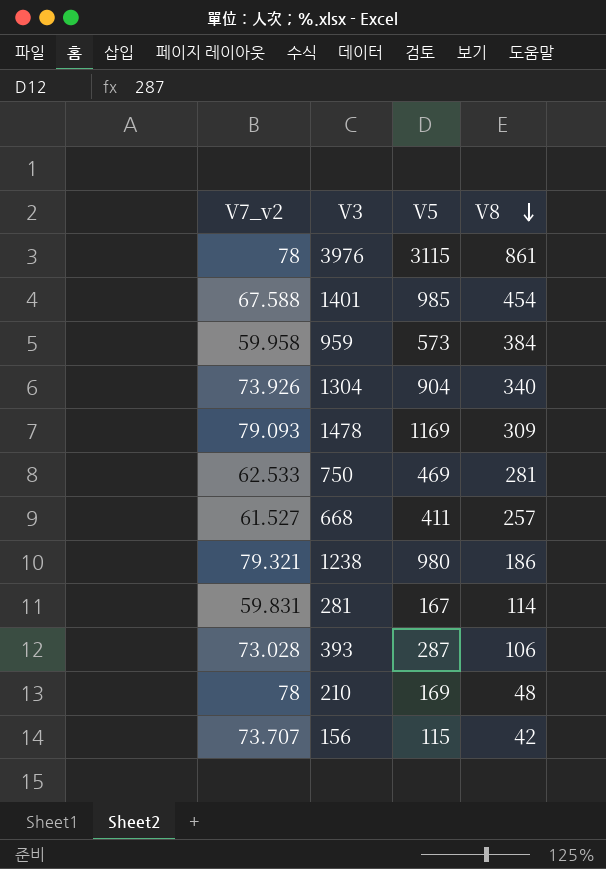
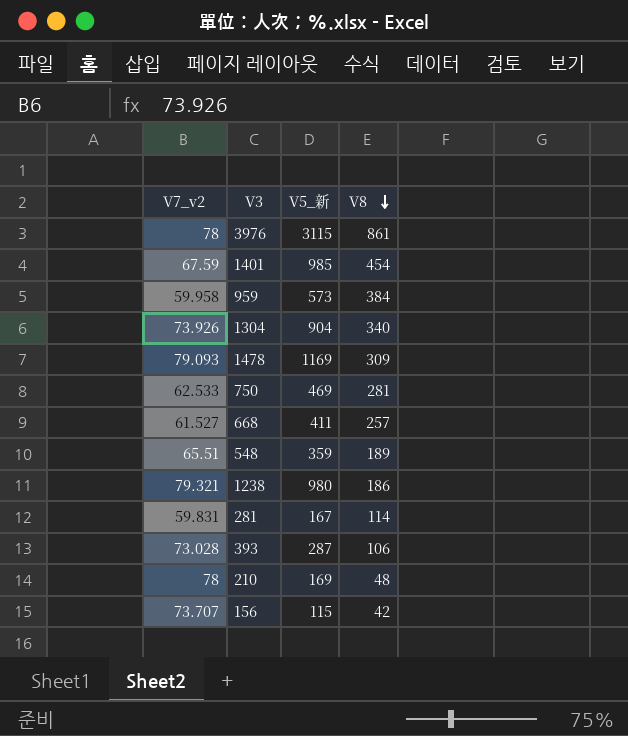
column name: V5 -> V5_新
1401 | V7_v2: 67.588 -> 67.59
row 548: none -> 65.51 | 359 | 189

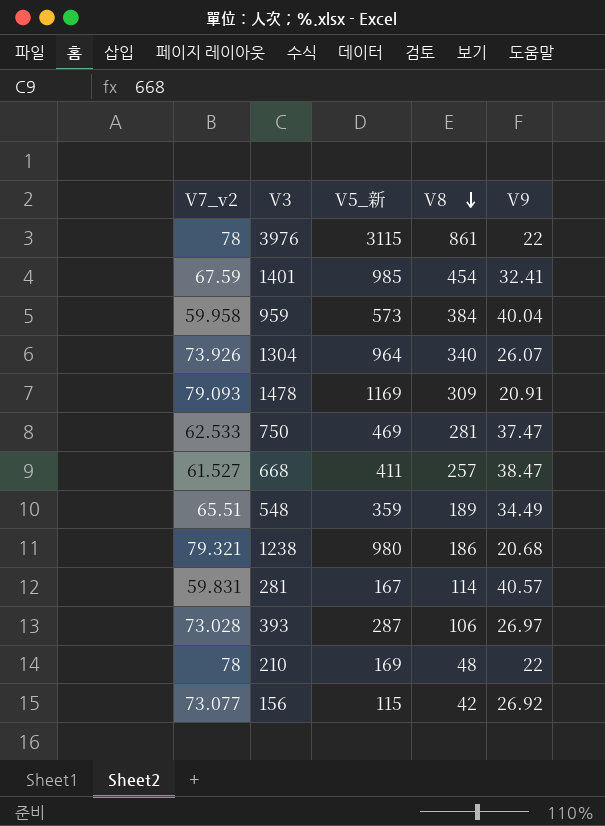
column V9 | position: none -> 5
1304 | V5_新: 904 -> 964
156 | V7_v2: 73.707 -> 73.077

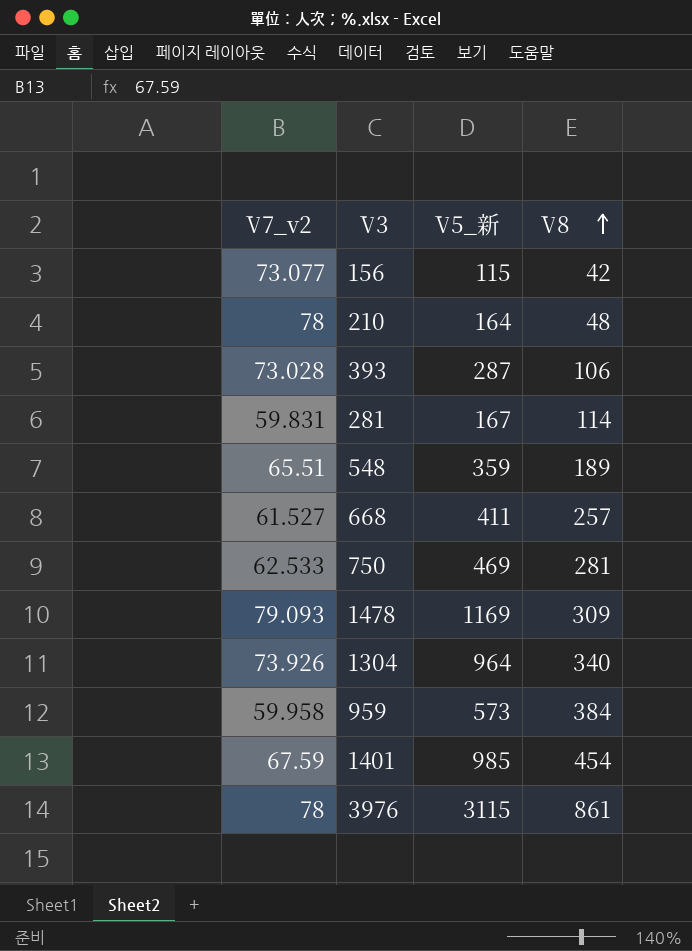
row order: V8 descending -> V8 ascending
column V9 | position: 5 -> none
row 1238: 79.321 | 980 | 186 | 20.68 -> none
210 | V5_新: 169 -> 164

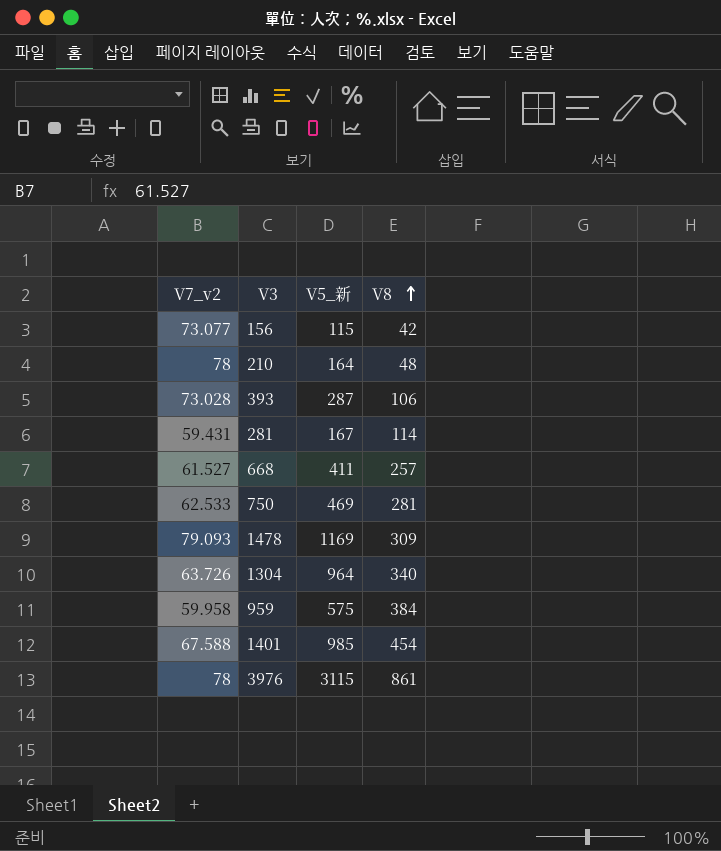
row 548: 65.51 | 359 | 189 -> none
281 | V7_v2: 59.831 -> 59.431
1304 | V7_v2: 73.926 -> 63.726
959 | V5_新: 573 -> 575
1401 | V7_v2: 67.59 -> 67.588

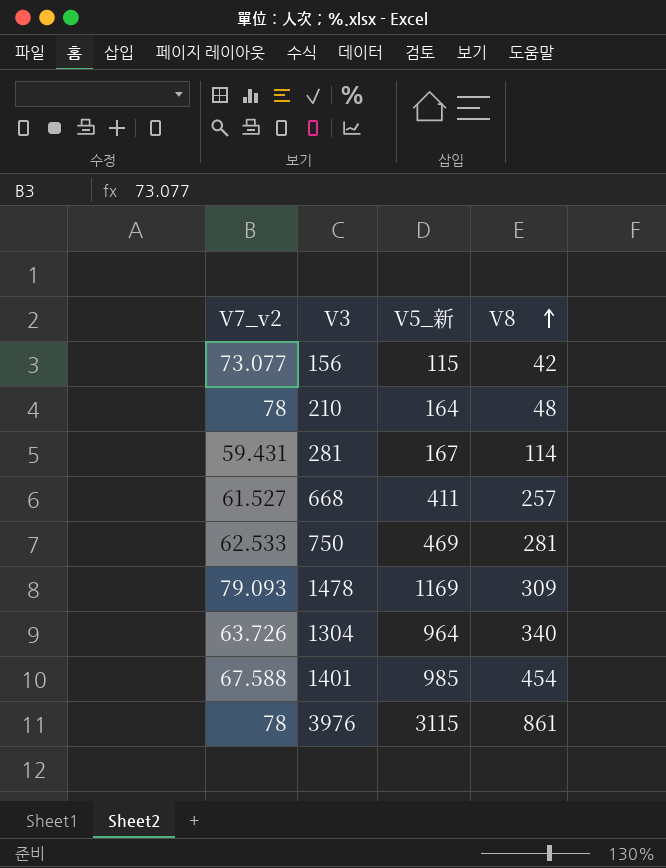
row 393: 73.028 | 287 | 106 -> none
row 959: 59.958 | 575 | 384 -> none

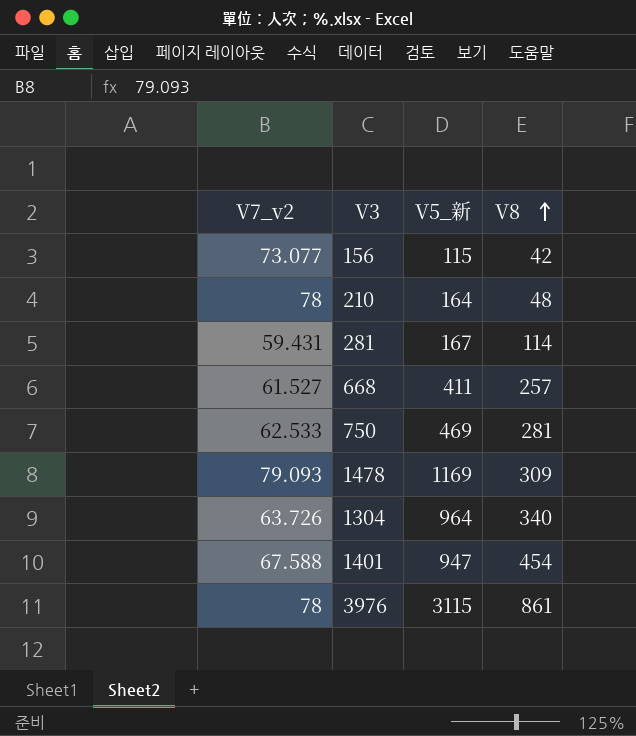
1401 | V5_新: 985 -> 947

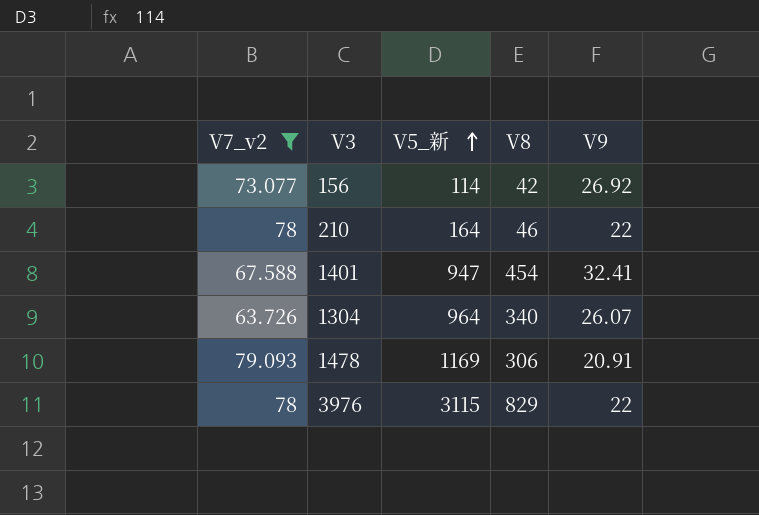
filter: none -> V7_v2 >= 63.726
row order: V8 ascending -> V5_新 ascending
column V9 | position: none -> 5
156 | V5_新: 115 -> 114
210 | V8: 48 -> 46
1478 | V8: 309 -> 306
3976 | V8: 861 -> 829

